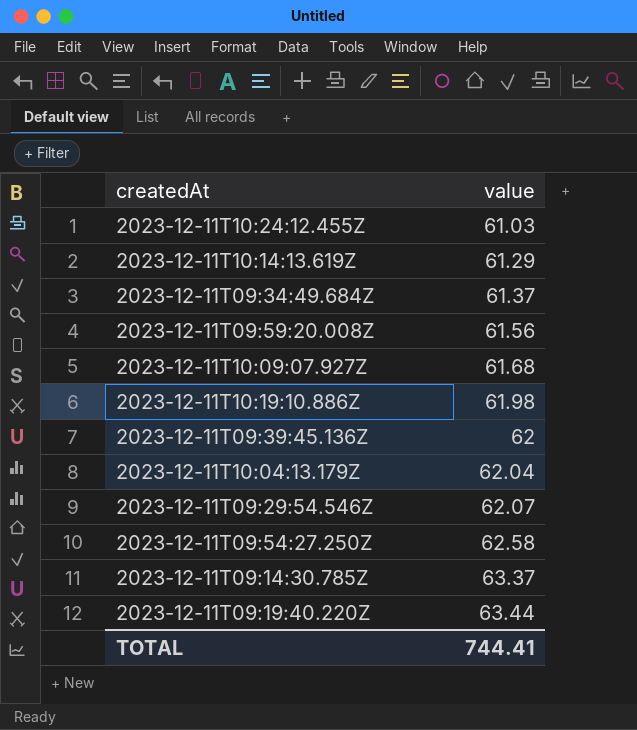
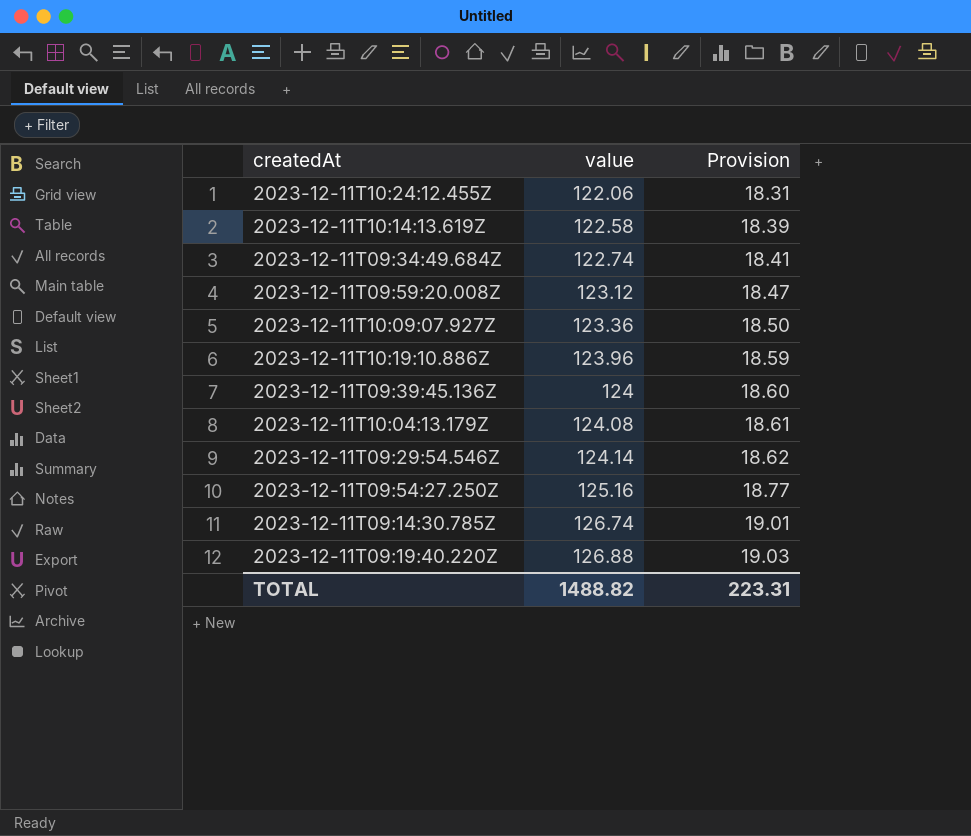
column Provision | formula: none -> [value] * 0.15
2023-12-11T10:24:12.455Z | value: 61.03 -> 122.06
2023-12-11T10:14:13.619Z | value: 61.29 -> 122.58
2023-12-11T09:34:49.684Z | value: 61.37 -> 122.74
2023-12-11T09:59:20.008Z | value: 61.56 -> 123.12
2023-12-11T10:09:07.927Z | value: 61.68 -> 123.36
2023-12-11T10:19:10.886Z | value: 61.98 -> 123.96
2023-12-11T09:39:45.136Z | value: 62 -> 124
2023-12-11T10:04:13.179Z | value: 62.04 -> 124.08
2023-12-11T09:29:54.546Z | value: 62.07 -> 124.14
2023-12-11T09:54:27.250Z | value: 62.58 -> 125.16
2023-12-11T09:14:30.785Z | value: 63.37 -> 126.74
2023-12-11T09:19:40.220Z | value: 63.44 -> 126.88
TOTAL | value: 744.41 -> 1488.82

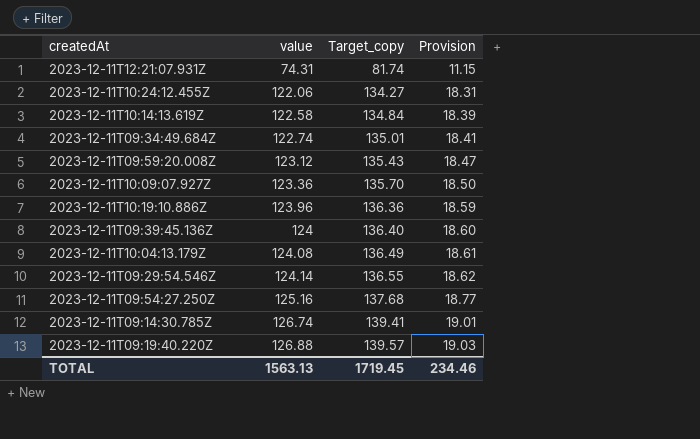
column Target_copy | formula: none -> [value] * 1.1
row 2023-12-11T12:21:07.931Z: none -> 74.31 | 81.74 | 11.15
TOTAL | value: 1488.82 -> 1563.13
TOTAL | Provision: 223.31 -> 234.46

